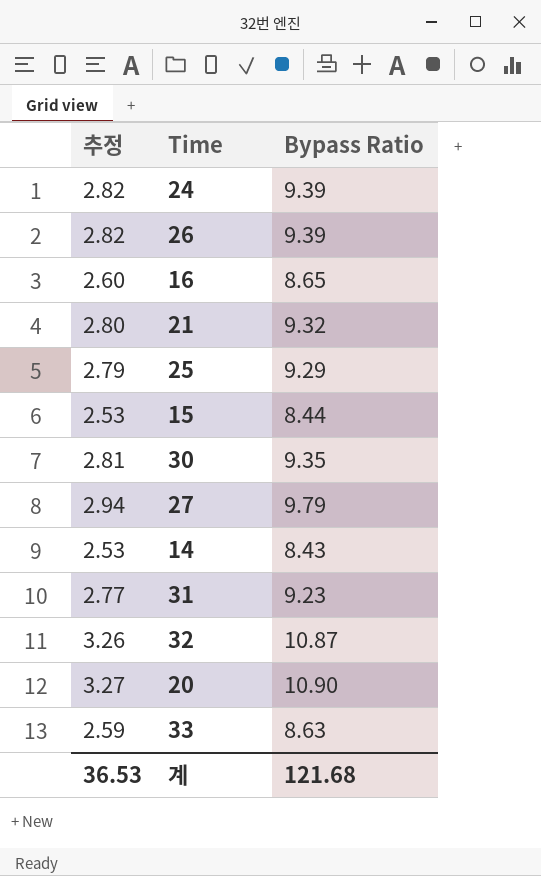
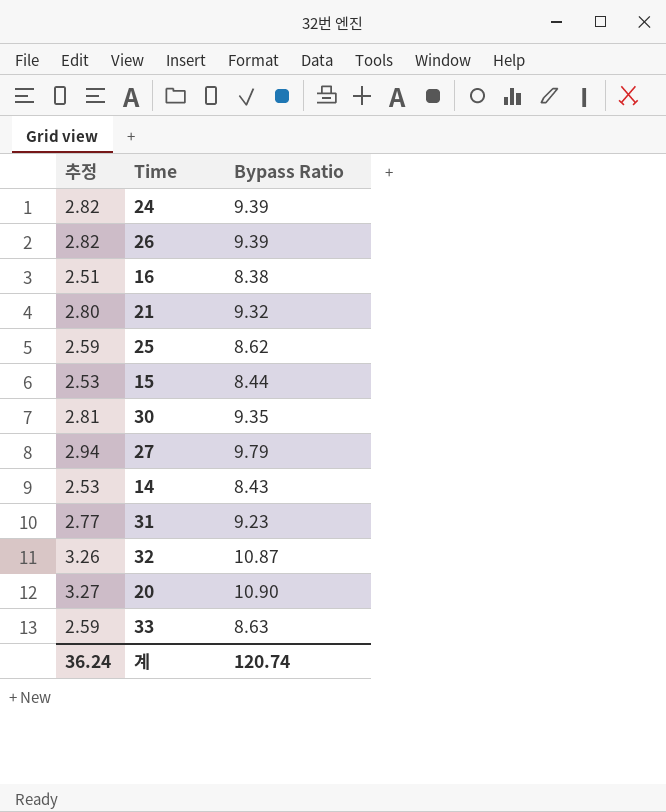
16 | 추정: 2.60 -> 2.51
16 | Bypass Ratio: 8.65 -> 8.38
25 | 추정: 2.79 -> 2.59
25 | Bypass Ratio: 9.29 -> 8.62
계 | 추정: 36.53 -> 36.24
계 | Bypass Ratio: 121.68 -> 120.74

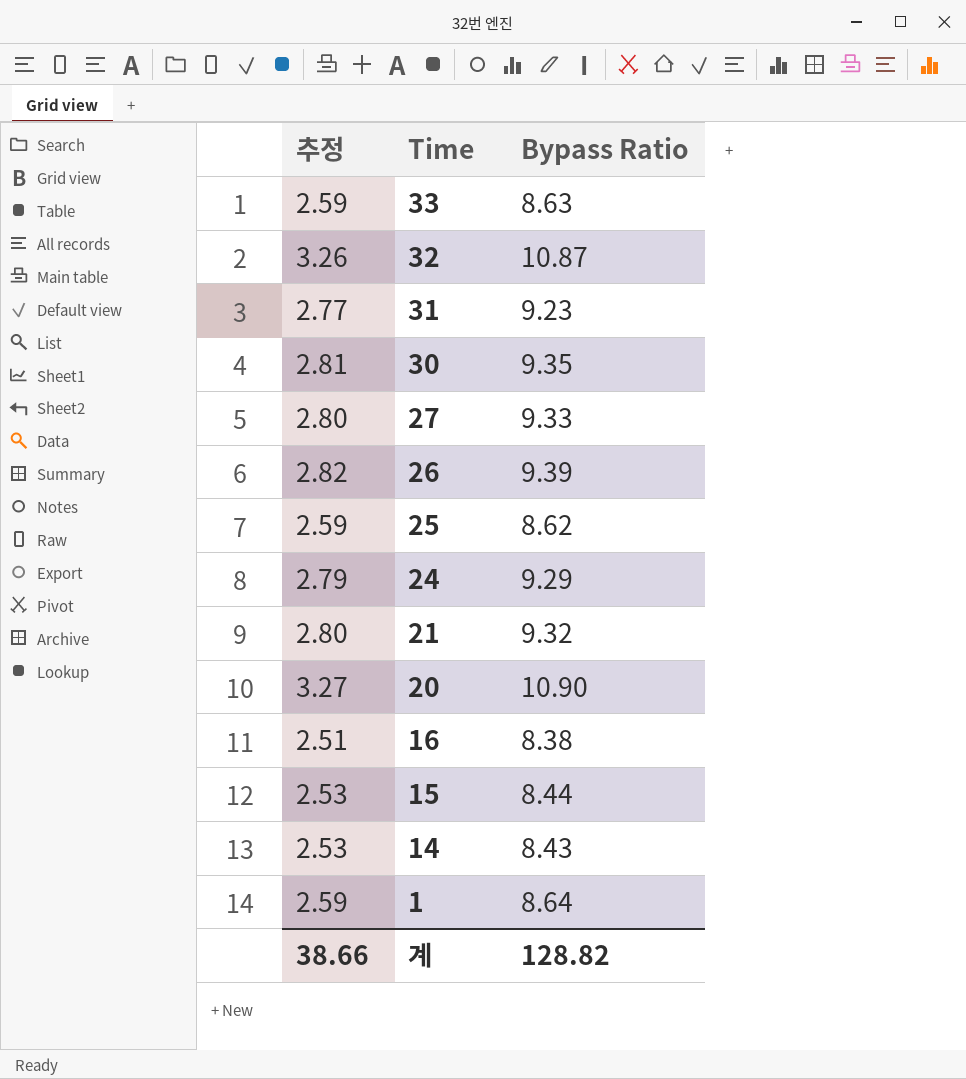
row order: none -> Time descending
27 | 추정: 2.94 -> 2.80
27 | Bypass Ratio: 9.79 -> 9.33
24 | 추정: 2.82 -> 2.79
24 | Bypass Ratio: 9.39 -> 9.29
row 1: none -> 2.59 | 8.64
계 | 추정: 36.24 -> 38.66
계 | Bypass Ratio: 120.74 -> 128.82

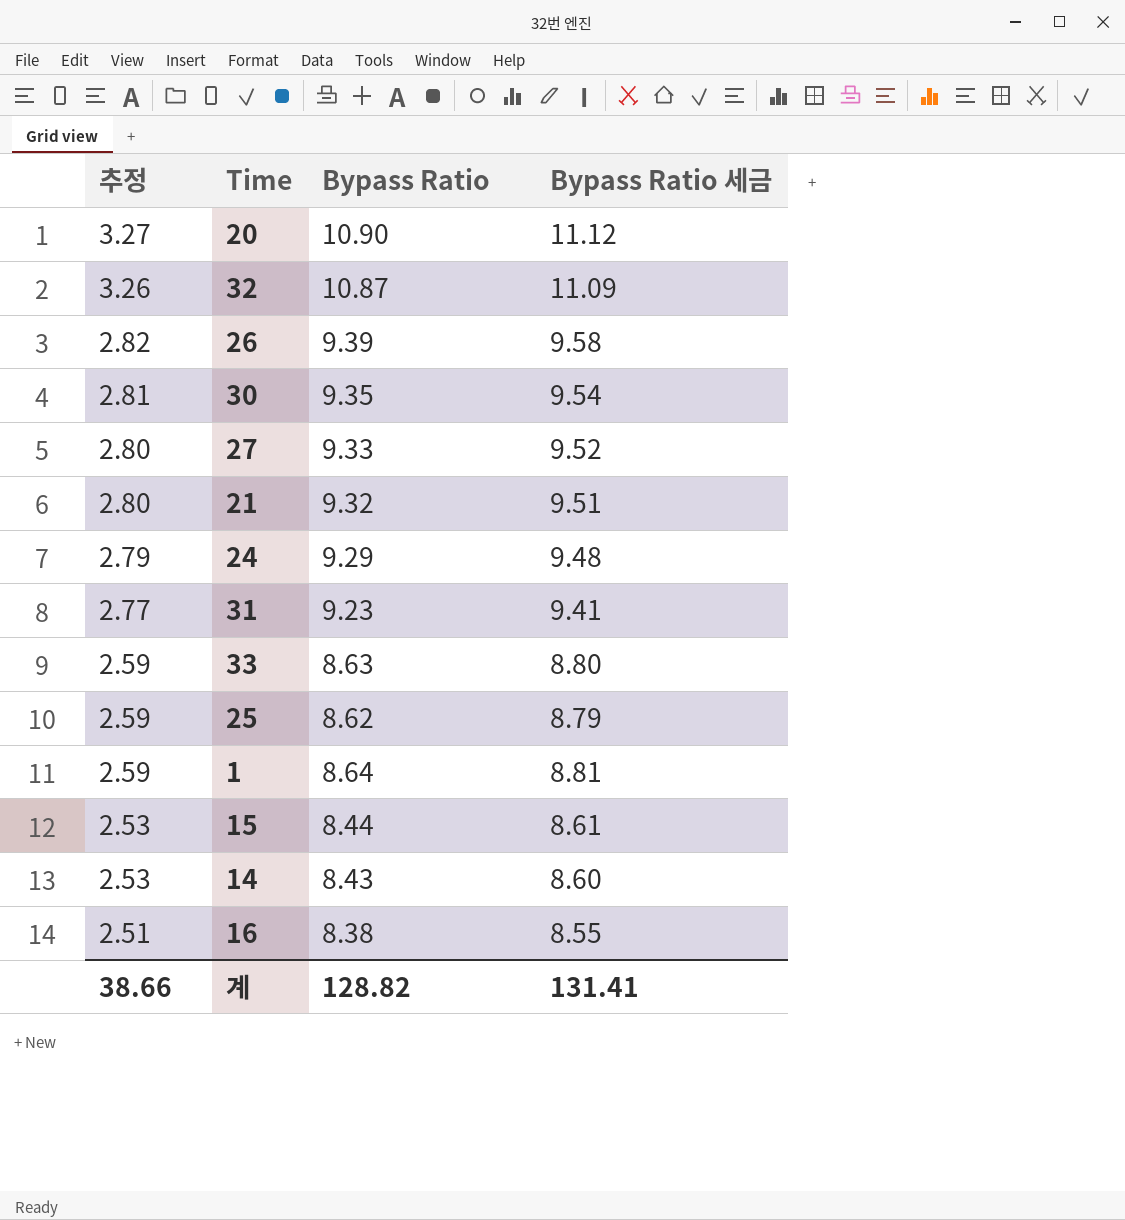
row order: Time descending -> 추정 descending
column Bypass Ratio 세금 | formula: none -> [Bypass Ratio] * 1.02

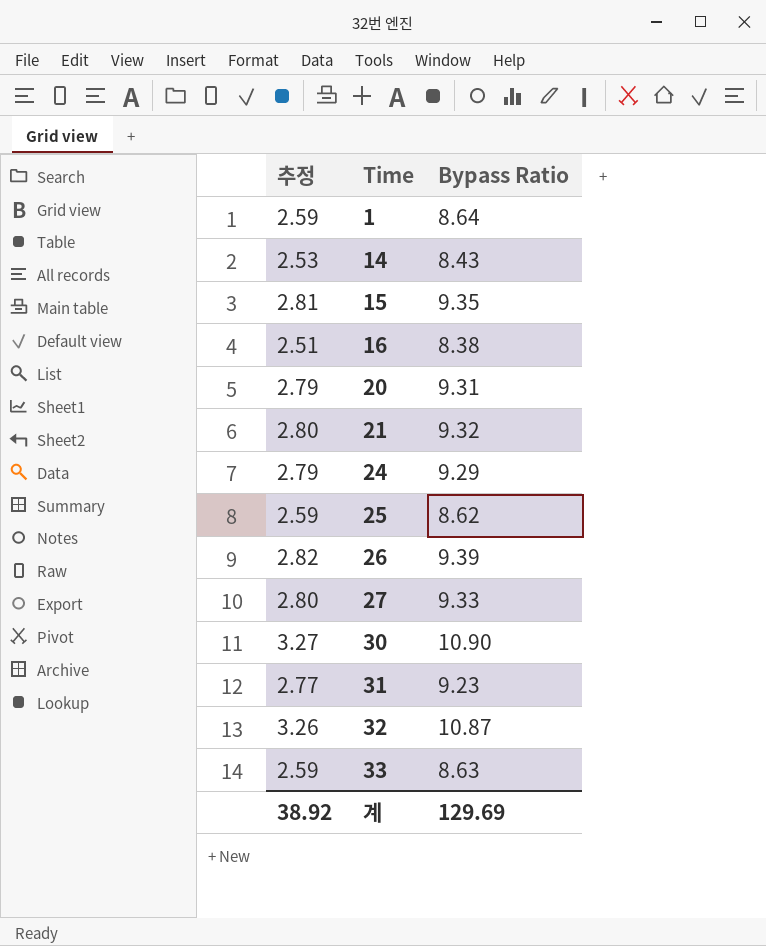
row order: 추정 descending -> Time ascending
column Bypass Ratio 세금 | formula: [Bypass Ratio] * 1.02 -> none
15 | 추정: 2.53 -> 2.81
15 | Bypass Ratio: 8.44 -> 9.35
20 | 추정: 3.27 -> 2.79
20 | Bypass Ratio: 10.90 -> 9.31
30 | 추정: 2.81 -> 3.27
30 | Bypass Ratio: 9.35 -> 10.90
계 | 추정: 38.66 -> 38.92
계 | Bypass Ratio: 128.82 -> 129.69

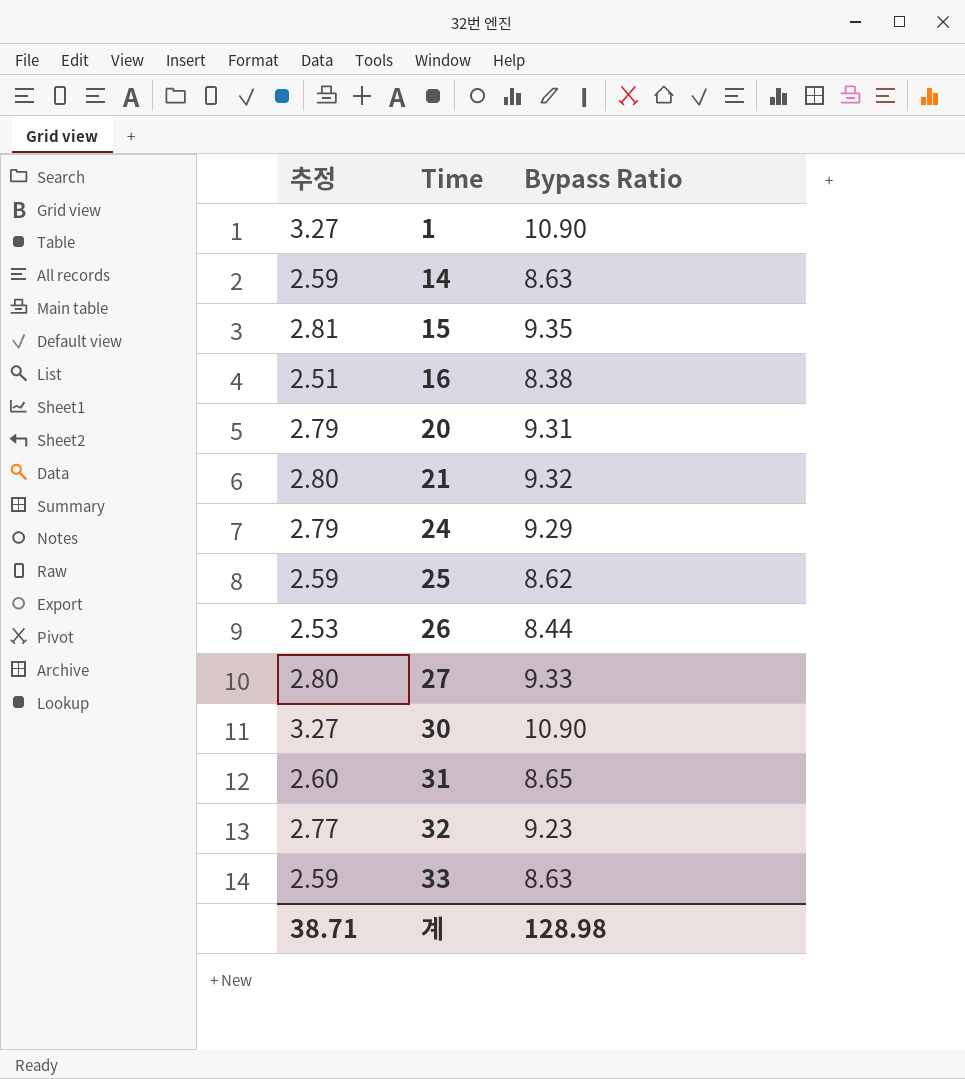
1 | 추정: 2.59 -> 3.27
1 | Bypass Ratio: 8.64 -> 10.90
14 | 추정: 2.53 -> 2.59
14 | Bypass Ratio: 8.43 -> 8.63
26 | 추정: 2.82 -> 2.53
26 | Bypass Ratio: 9.39 -> 8.44
31 | 추정: 2.77 -> 2.60
31 | Bypass Ratio: 9.23 -> 8.65
32 | 추정: 3.26 -> 2.77
32 | Bypass Ratio: 10.87 -> 9.23
계 | 추정: 38.92 -> 38.71
계 | Bypass Ratio: 129.69 -> 128.98

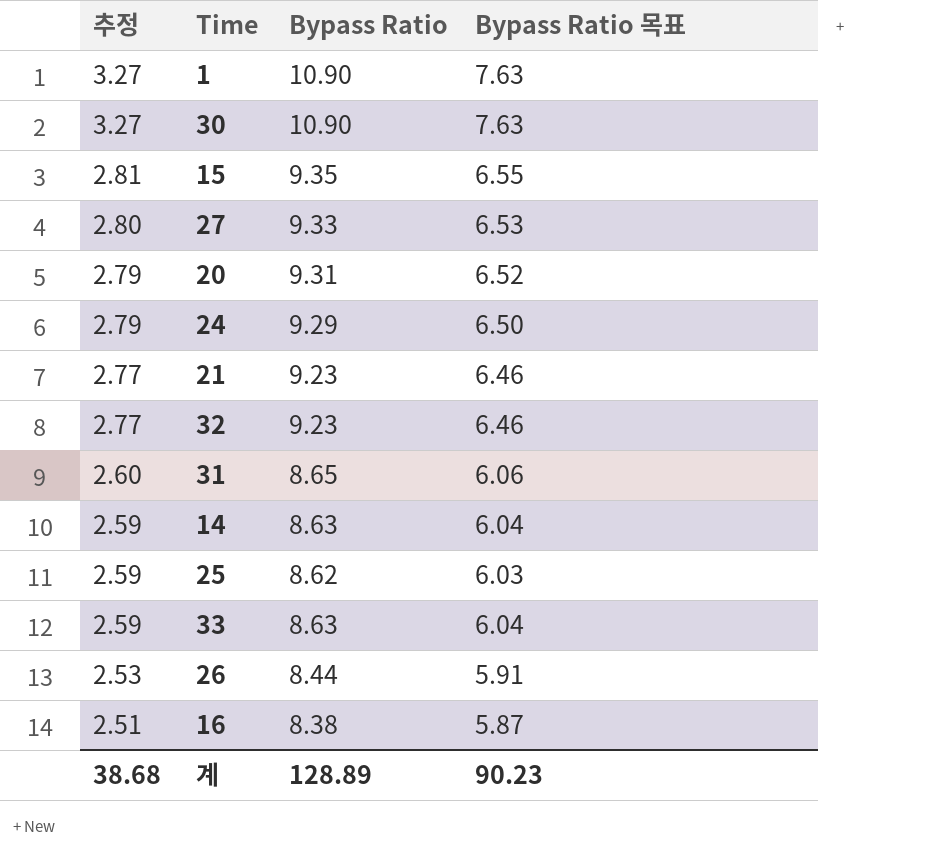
row order: Time ascending -> 추정 descending
column Bypass Ratio 목표 | formula: none -> [Bypass Ratio] * 0.7
21 | 추정: 2.80 -> 2.77
21 | Bypass Ratio: 9.32 -> 9.23
계 | 추정: 38.71 -> 38.68
계 | Bypass Ratio: 128.98 -> 128.89

